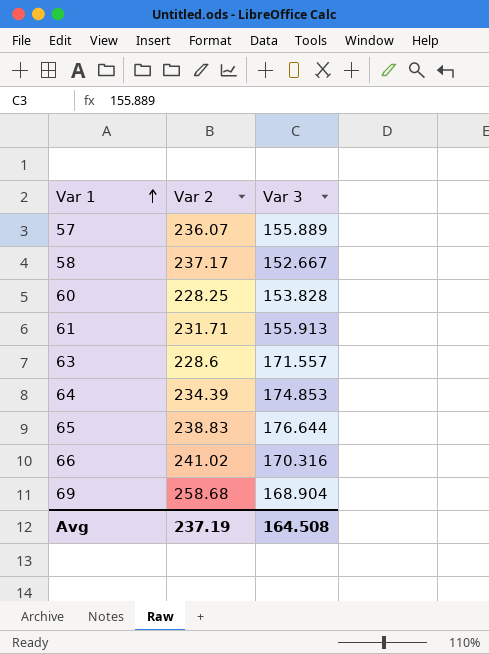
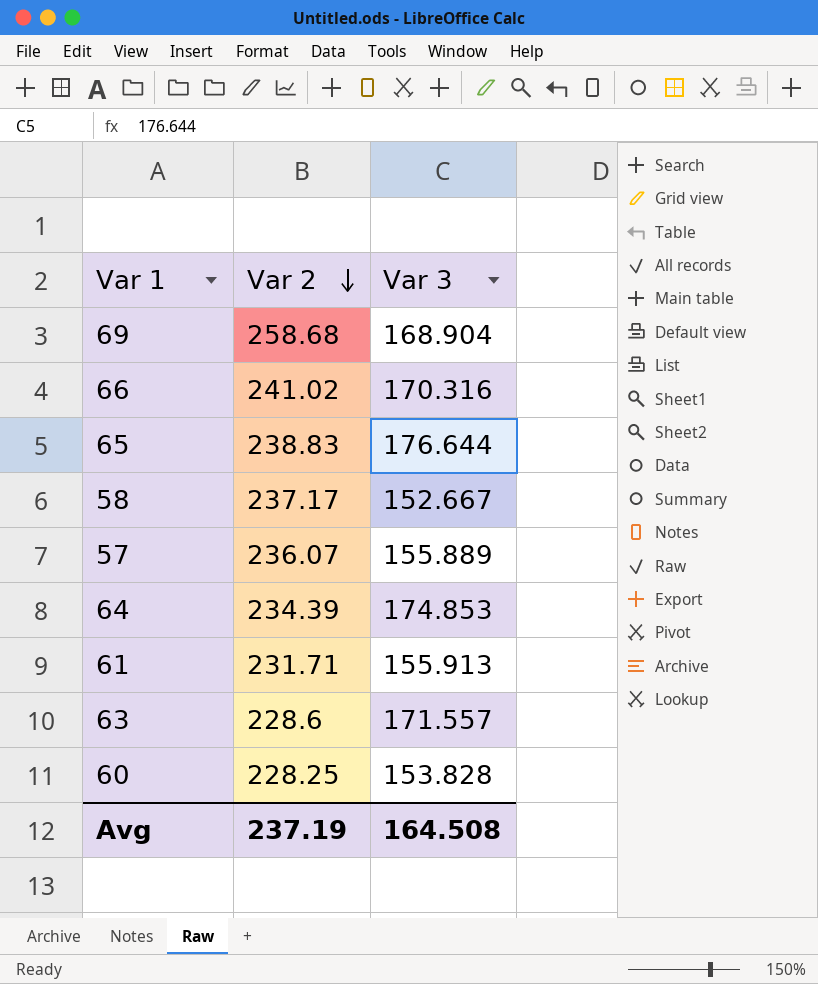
row order: Var 1 ascending -> Var 2 descending

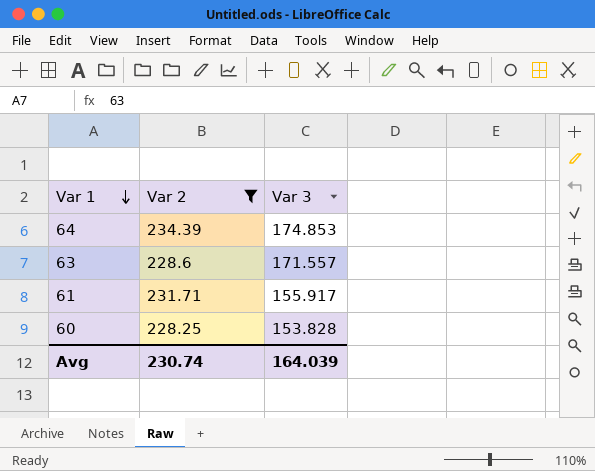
filter: none -> Var 2 <= 234.39
row order: Var 2 descending -> Var 1 descending
61 | Var 3: 155.913 -> 155.917
Avg | Var 2: 237.19 -> 230.74
Avg | Var 3: 164.508 -> 164.039

